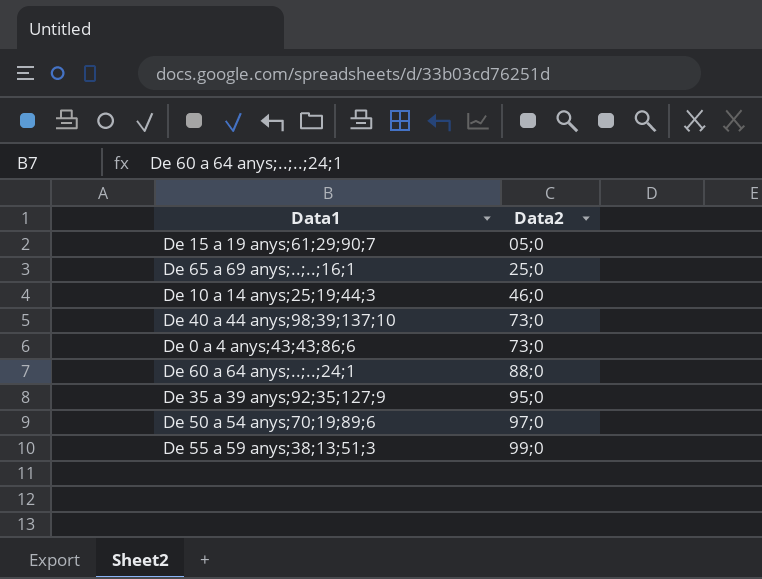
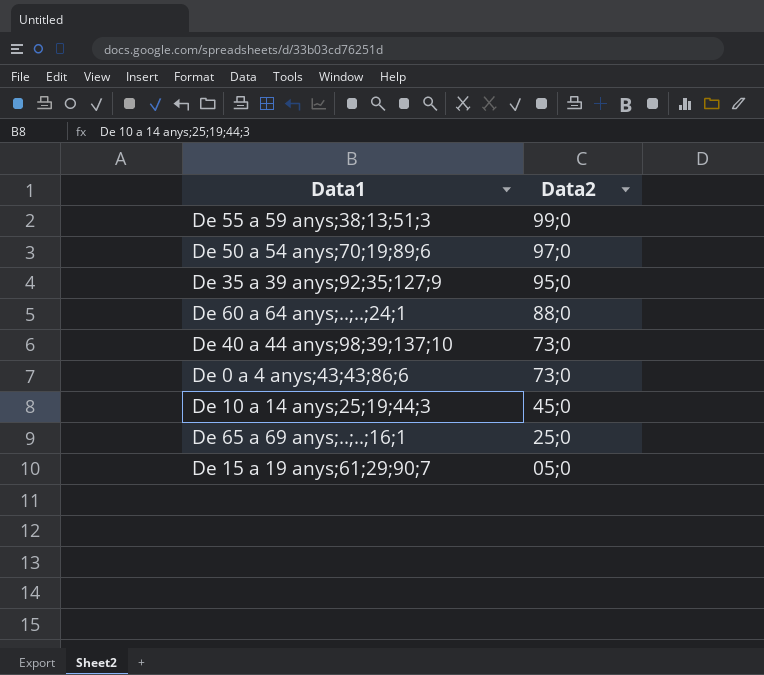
row order: Data2 ascending -> Data2 descending
De 10 a 14 anys;25;19;44;3 | Data2: 46;0 -> 45;0

